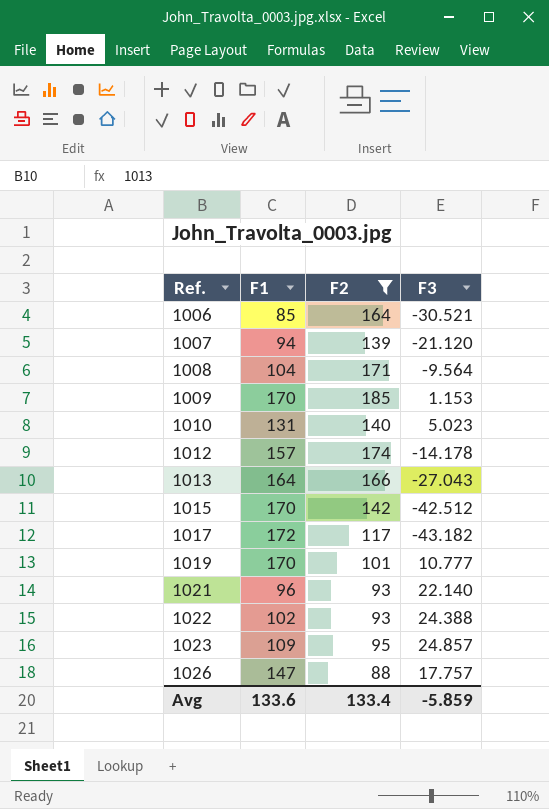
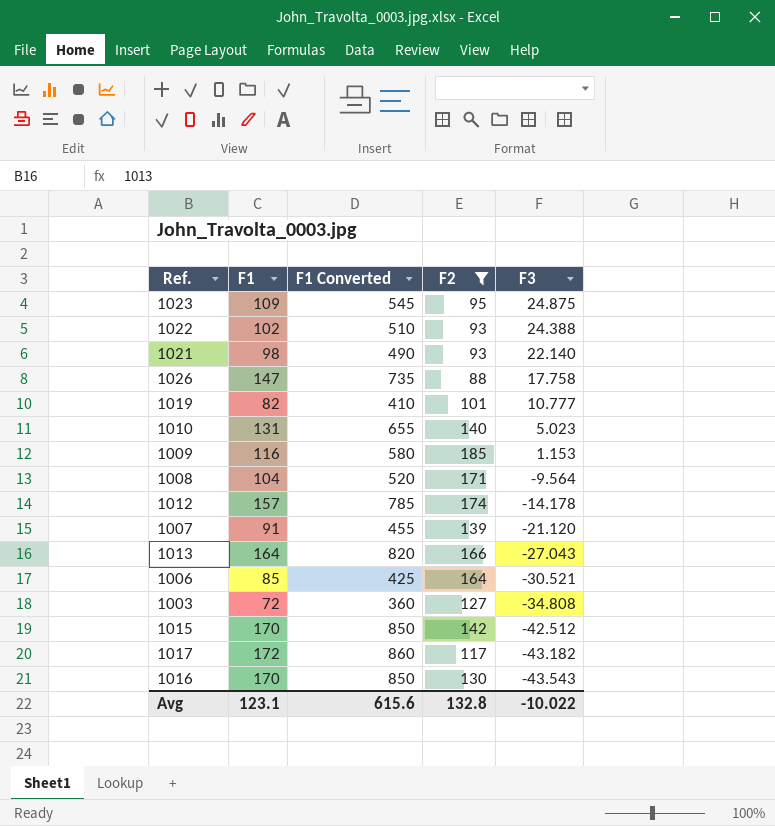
row order: Ref. ascending -> F3 descending
column F1 Converted | formula: none -> [F1] * 5
1023 | F3: 24.857 -> 24.875
1021 | F1: 96 -> 98
1026 | F3: 17.757 -> 17.758
1019 | F1: 170 -> 82
1009 | F1: 170 -> 116
1007 | F1: 94 -> 91
row 1003: none -> 72 | 360 | 127 | -34.808
row 1016: none -> 170 | 850 | 130 | -43.543
Avg | F1: 133.6 -> 123.1
Avg | F2: 133.4 -> 132.8
Avg | F3: -5.859 -> -10.022

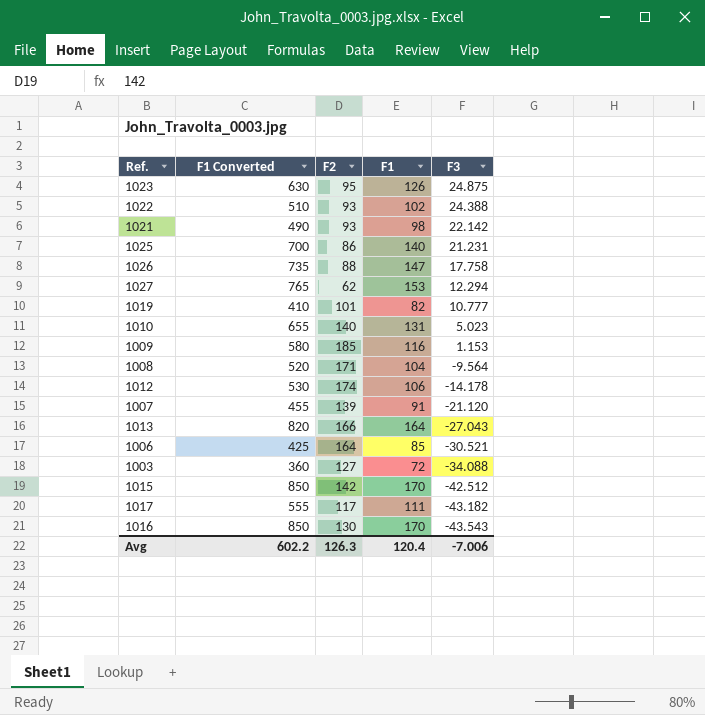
filter: F2 >= 88 -> none
column F1 | position: 2 -> 4
1023 | F1 Converted: 545 -> 630
1023 | F1: 109 -> 126
1021 | F3: 22.140 -> 22.142
1012 | F1 Converted: 785 -> 530
1012 | F1: 157 -> 106
1003 | F3: -34.808 -> -34.088
1017 | F1 Converted: 860 -> 555
1017 | F1: 172 -> 111
Avg | F1 Converted: 615.6 -> 602.2
Avg | F2: 132.8 -> 126.3
Avg | F1: 123.1 -> 120.4
Avg | F3: -10.022 -> -7.006

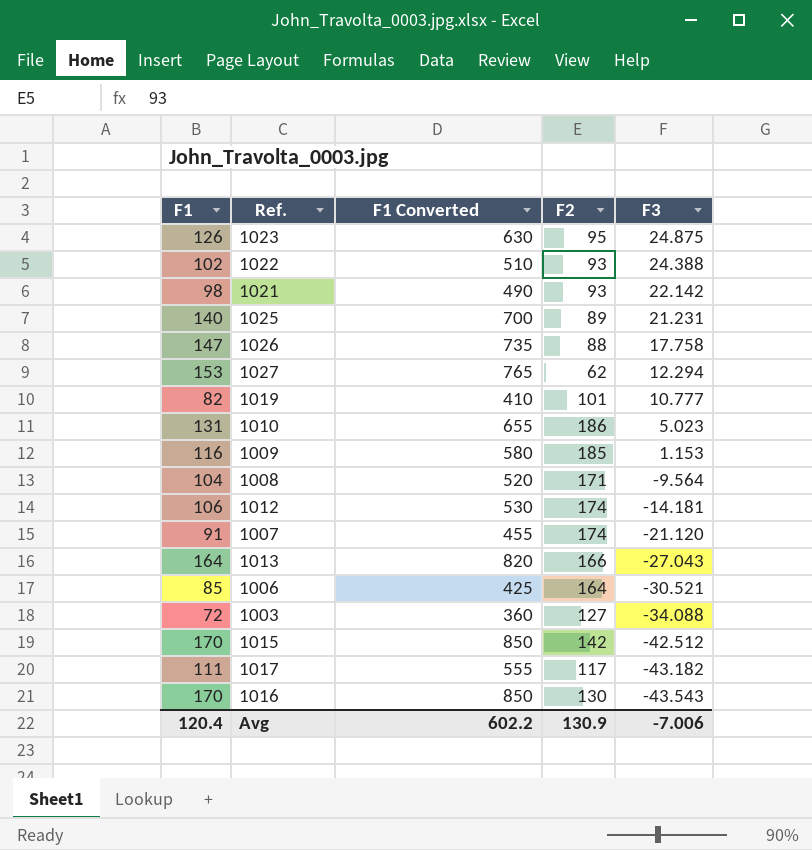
column F1 | position: 4 -> 1
1025 | F2: 86 -> 89
1010 | F2: 140 -> 186
1012 | F3: -14.178 -> -14.181
1007 | F2: 139 -> 174
Avg | F2: 126.3 -> 130.9

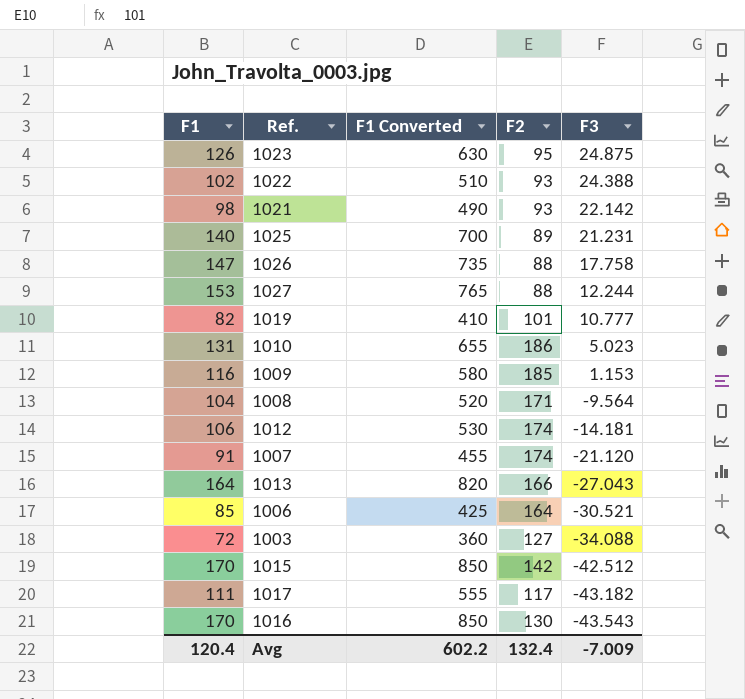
1027 | F2: 62 -> 88
1027 | F3: 12.294 -> 12.244
Avg | F2: 130.9 -> 132.4
Avg | F3: -7.006 -> -7.009

